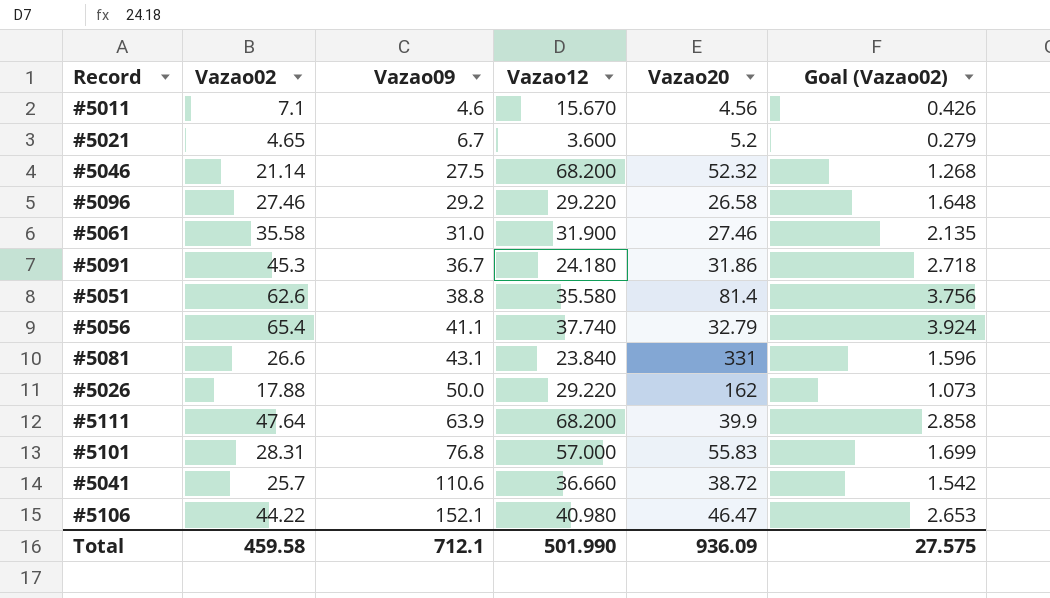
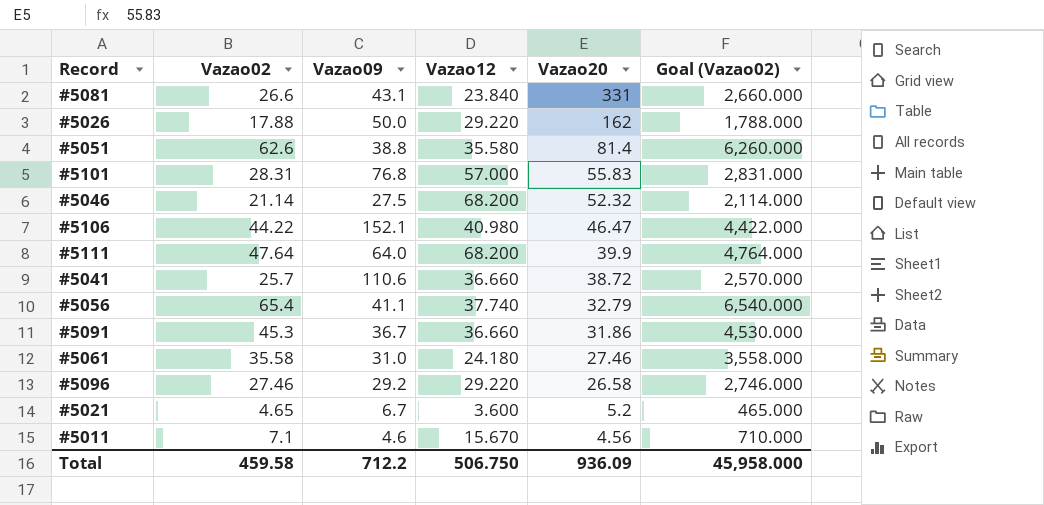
row order: Vazao09 ascending -> Vazao20 descending
column Goal (Vazao02) | formula: [Vazao02] * 0.06 -> [Vazao02] * 100
#5111 | Vazao09: 63.9 -> 64.0
#5091 | Vazao12: 24.180 -> 36.660
#5061 | Vazao12: 31.900 -> 24.180
Total | Vazao09: 712.1 -> 712.2
Total | Vazao12: 501.990 -> 506.750
Total | Goal (Vazao02): 27.575 -> 45,958.000

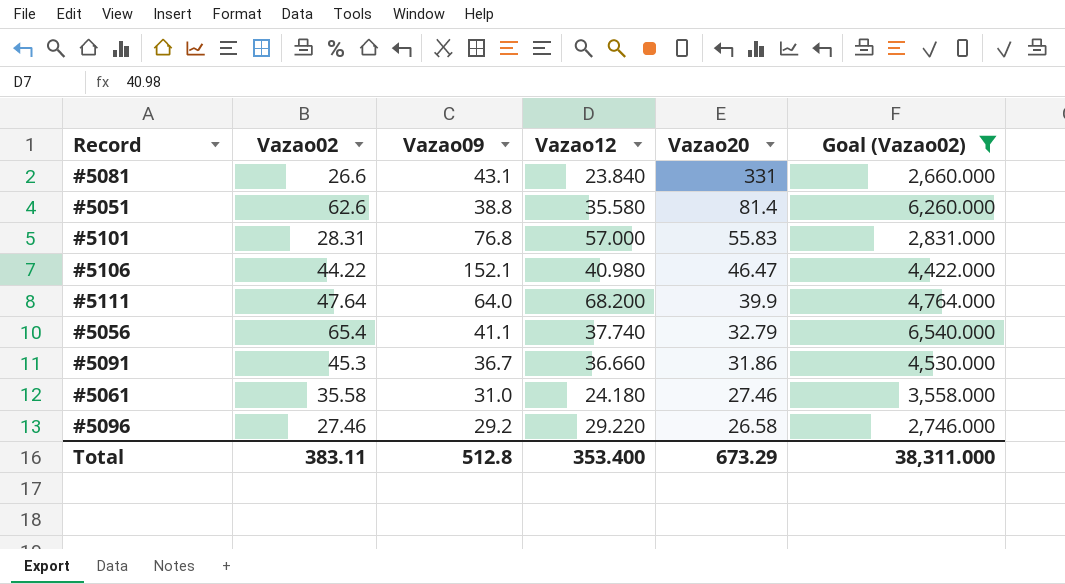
filter: none -> Goal (Vazao02) >= 2,660.000
Total | Vazao02: 459.58 -> 383.11
Total | Vazao09: 712.2 -> 512.8
Total | Vazao12: 506.750 -> 353.400
Total | Vazao20: 936.09 -> 673.29
Total | Goal (Vazao02): 45,958.000 -> 38,311.000

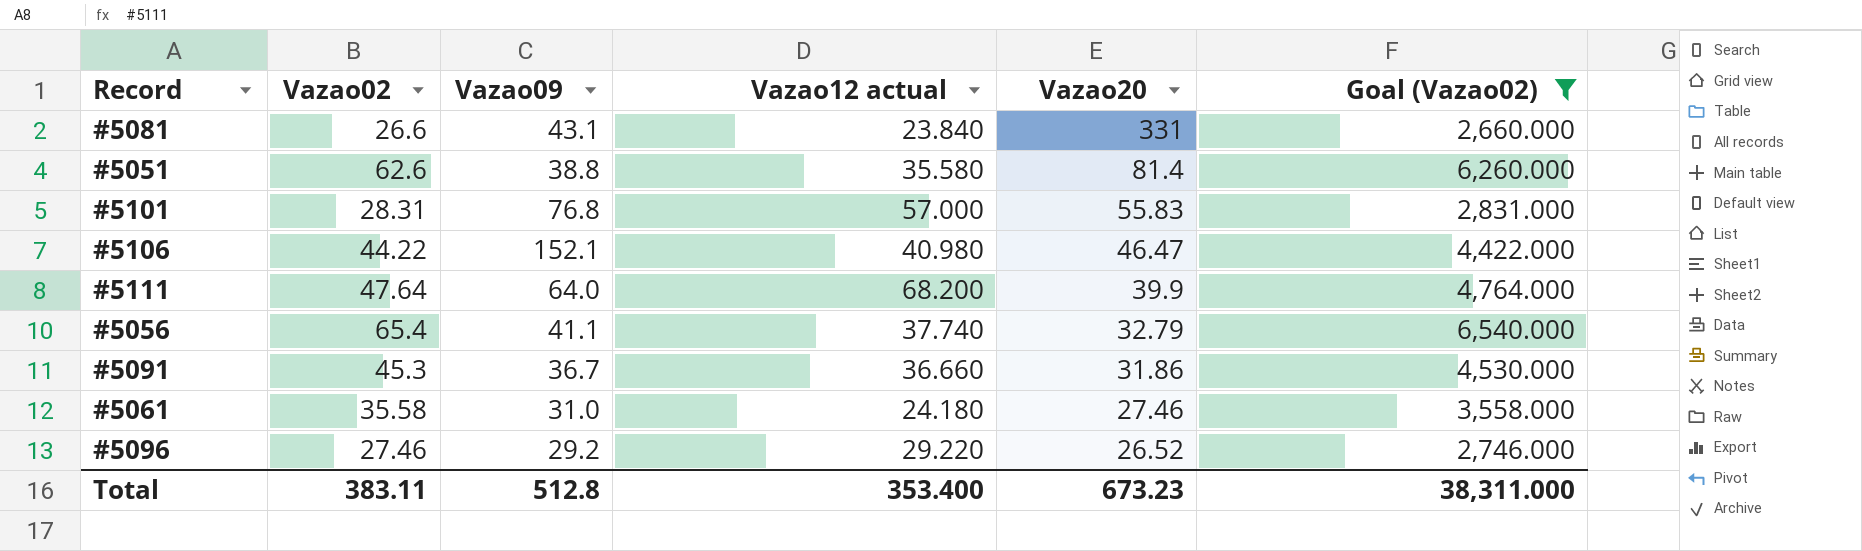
column name: Vazao12 -> Vazao12 actual
#5096 | Vazao20: 26.58 -> 26.52
Total | Vazao20: 673.29 -> 673.23

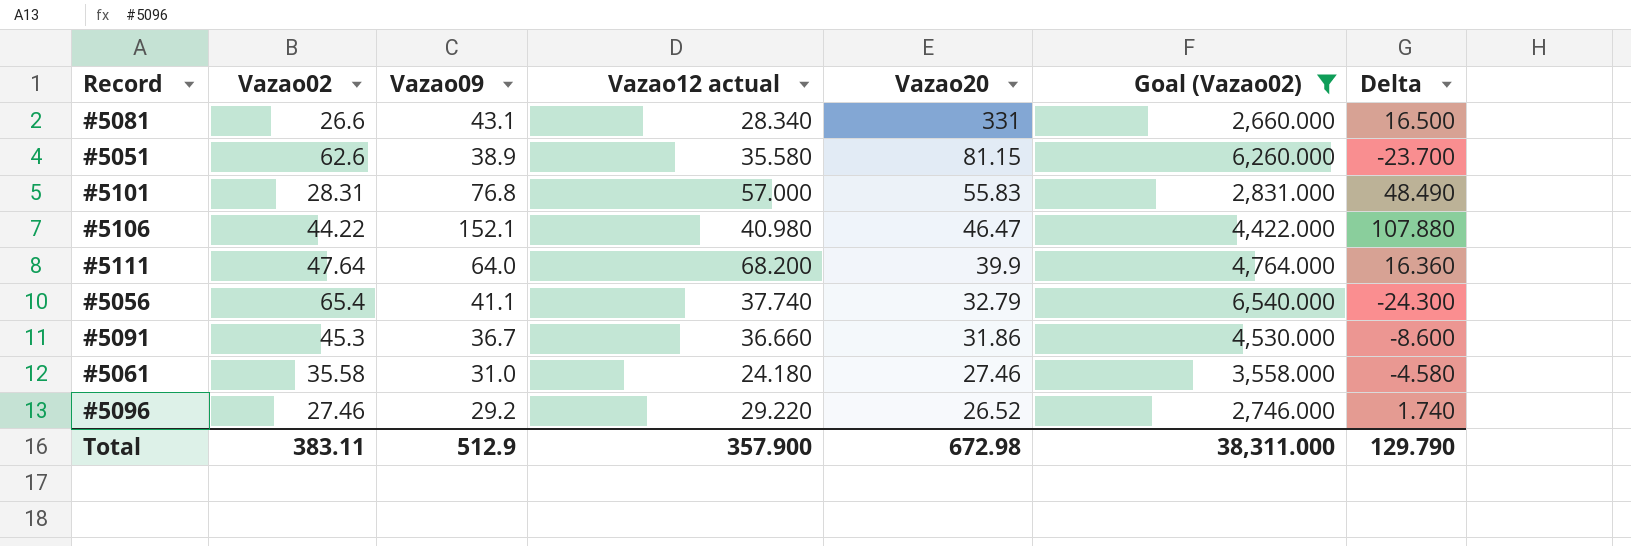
column Delta | formula: none -> [Vazao09] - [Vazao02]
#5081 | Vazao12 actual: 23.840 -> 28.340
#5051 | Vazao09: 38.8 -> 38.9
#5051 | Vazao20: 81.4 -> 81.15
Total | Vazao09: 512.8 -> 512.9
Total | Vazao12 actual: 353.400 -> 357.900
Total | Vazao20: 673.23 -> 672.98

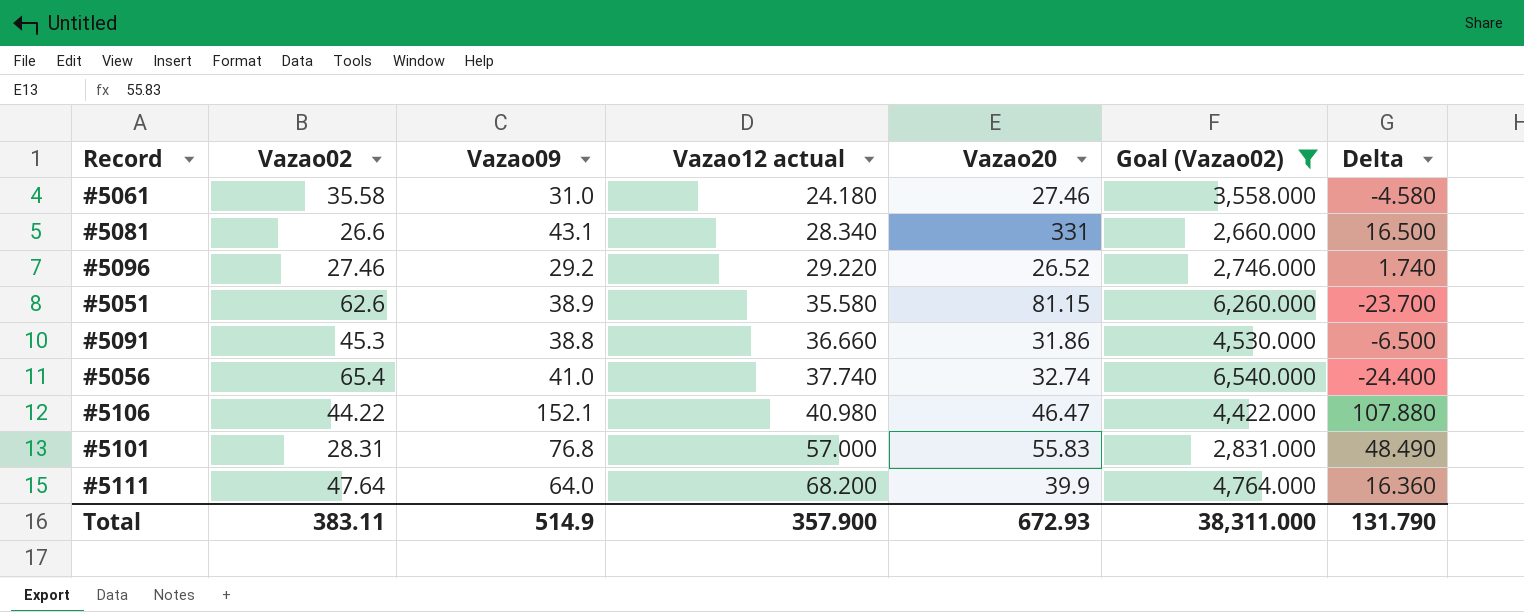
row order: Vazao20 descending -> Vazao12 actual ascending
#5091 | Vazao09: 36.7 -> 38.8
#5091 | Delta: -8.600 -> -6.500
#5056 | Vazao09: 41.1 -> 41.0
#5056 | Vazao20: 32.79 -> 32.74
#5056 | Delta: -24.300 -> -24.400
Total | Vazao09: 512.9 -> 514.9
Total | Vazao20: 672.98 -> 672.93
Total | Delta: 129.790 -> 131.790

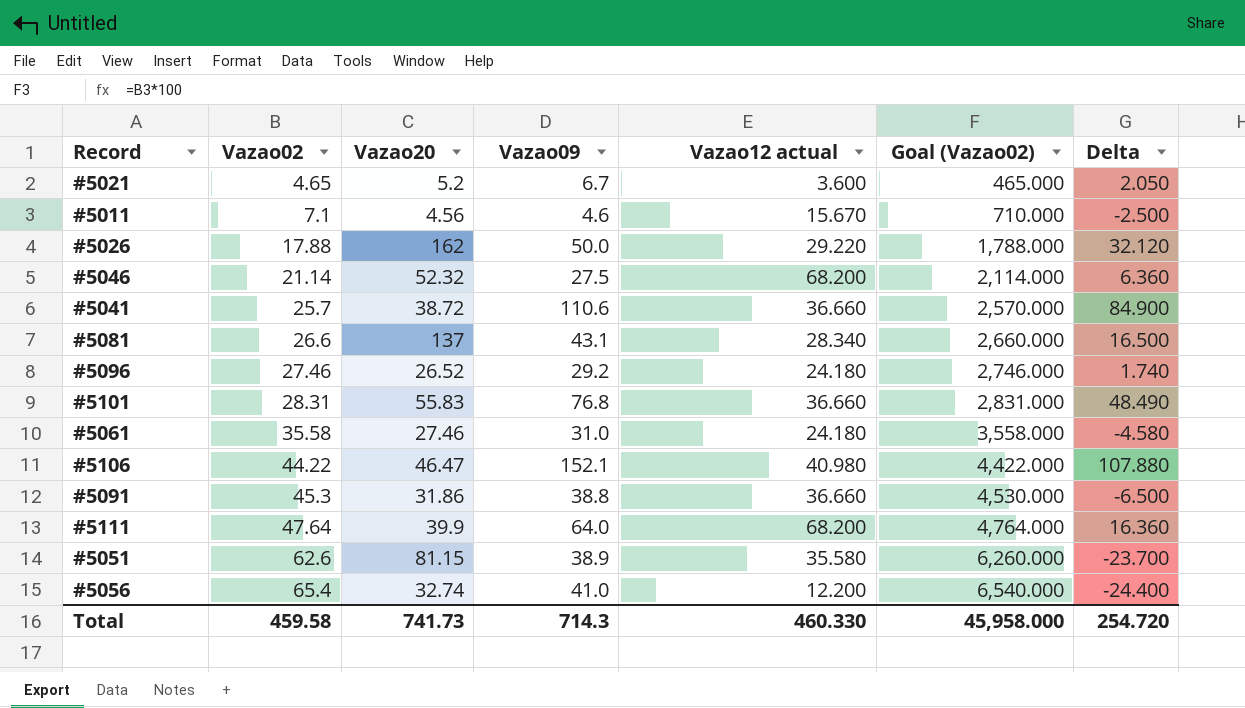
filter: Goal (Vazao02) >= 2,660.000 -> none
row order: Vazao12 actual ascending -> Vazao02 ascending
column Vazao20 | position: 5 -> 3
#5081 | Vazao20: 331 -> 137
#5096 | Vazao12 actual: 29.220 -> 24.180
#5101 | Vazao12 actual: 57.000 -> 36.660
#5056 | Vazao12 actual: 37.740 -> 12.200
Total | Vazao02: 383.11 -> 459.58
Total | Vazao20: 672.93 -> 741.73
Total | Vazao09: 514.9 -> 714.3
Total | Vazao12 actual: 357.900 -> 460.330
Total | Goal (Vazao02): 38,311.000 -> 45,958.000
Total | Delta: 131.790 -> 254.720

